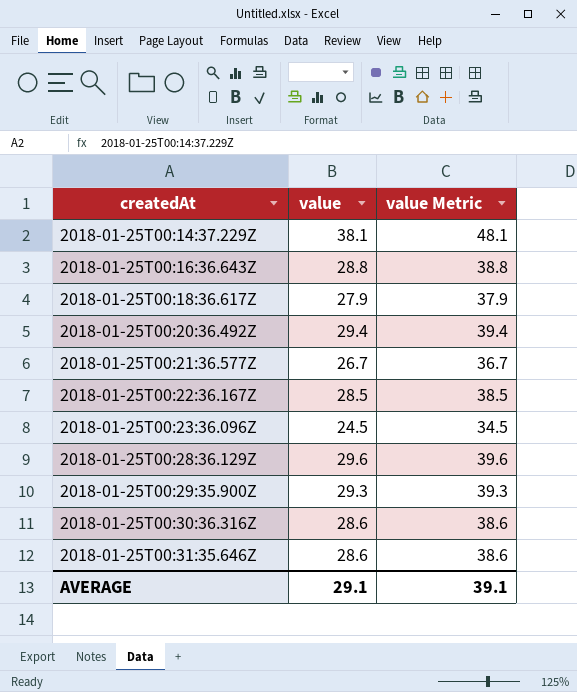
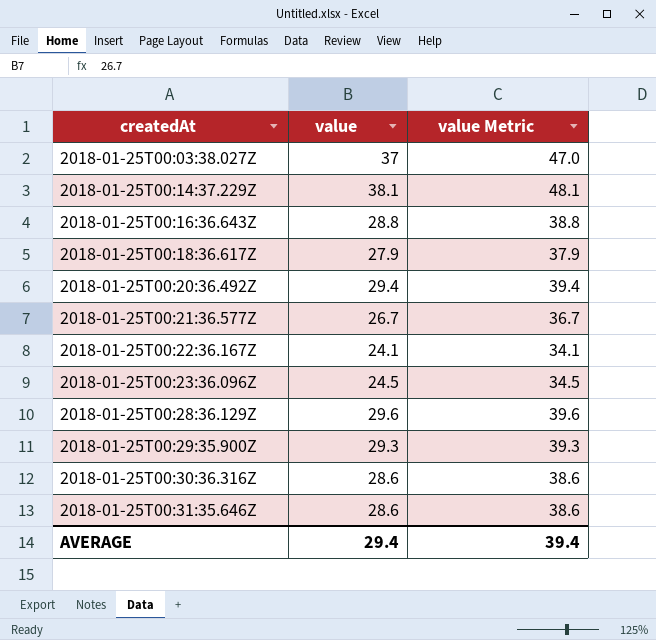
row 2018-01-25T00:03:38.027Z: none -> 37 | 47.0
2018-01-25T00:22:36.167Z | value: 28.5 -> 24.1
2018-01-25T00:22:36.167Z | value Metric: 38.5 -> 34.1
AVERAGE | value: 29.1 -> 29.4
AVERAGE | value Metric: 39.1 -> 39.4

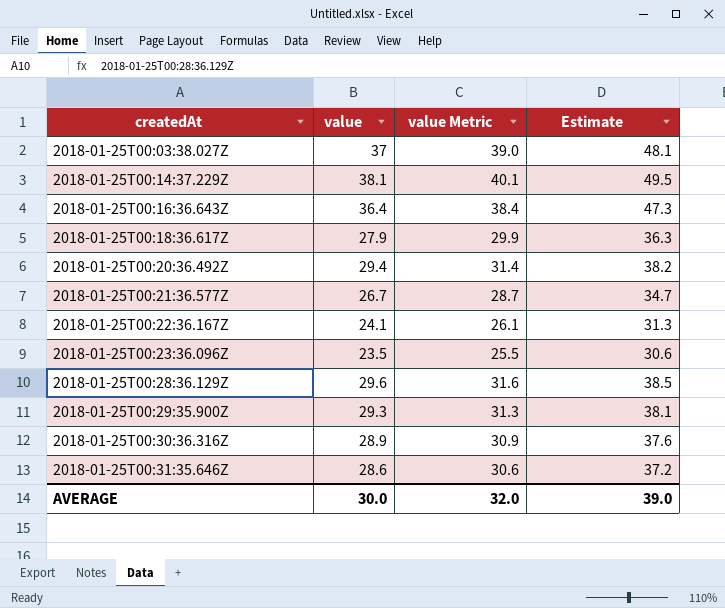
column value Metric | formula: [value] + 10 -> [value] + 2
column Estimate | formula: none -> [value] * 1.3
2018-01-25T00:16:36.643Z | value: 28.8 -> 36.4
2018-01-25T00:23:36.096Z | value: 24.5 -> 23.5
2018-01-25T00:30:36.316Z | value: 28.6 -> 28.9
AVERAGE | value: 29.4 -> 30.0
AVERAGE | value Metric: 39.4 -> 32.0

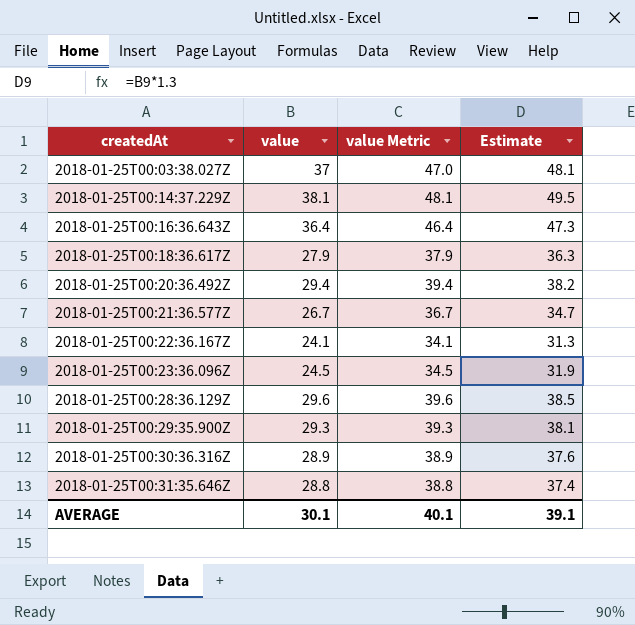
column value Metric | formula: [value] + 2 -> [value] + 10
2018-01-25T00:23:36.096Z | value: 23.5 -> 24.5
2018-01-25T00:23:36.096Z | Estimate: 30.6 -> 31.9
2018-01-25T00:31:35.646Z | value: 28.6 -> 28.8
2018-01-25T00:31:35.646Z | Estimate: 37.2 -> 37.4
AVERAGE | value: 30.0 -> 30.1
AVERAGE | value Metric: 32.0 -> 40.1
AVERAGE | Estimate: 39.0 -> 39.1

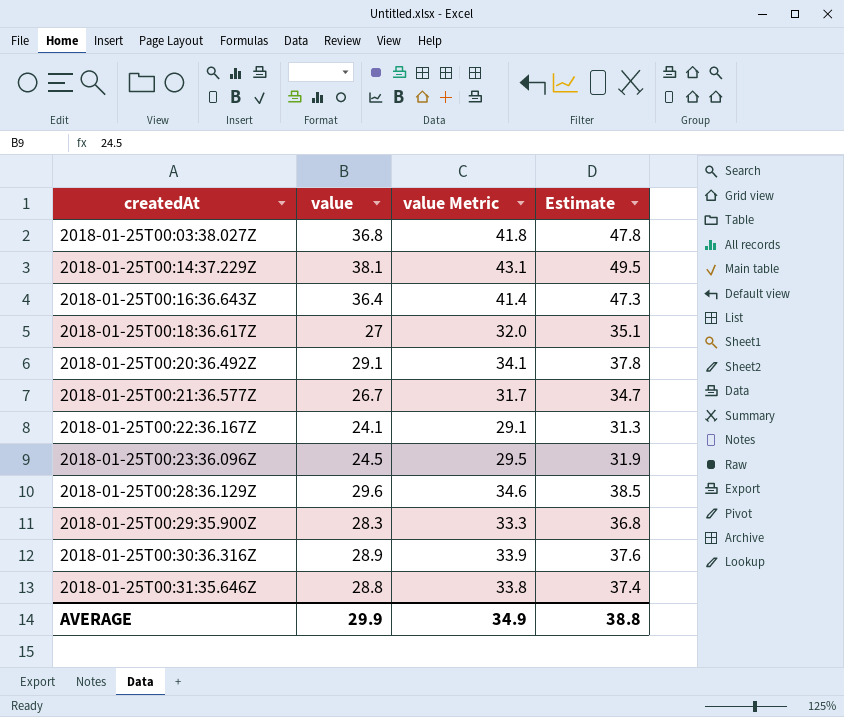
column value Metric | formula: [value] + 10 -> [value] + 5
2018-01-25T00:03:38.027Z | value: 37 -> 36.8
2018-01-25T00:03:38.027Z | Estimate: 48.1 -> 47.8
2018-01-25T00:18:36.617Z | value: 27.9 -> 27
2018-01-25T00:18:36.617Z | Estimate: 36.3 -> 35.1
2018-01-25T00:20:36.492Z | value: 29.4 -> 29.1
2018-01-25T00:20:36.492Z | Estimate: 38.2 -> 37.8
2018-01-25T00:29:35.900Z | value: 29.3 -> 28.3
2018-01-25T00:29:35.900Z | Estimate: 38.1 -> 36.8
AVERAGE | value: 30.1 -> 29.9
AVERAGE | value Metric: 40.1 -> 34.9
AVERAGE | Estimate: 39.1 -> 38.8

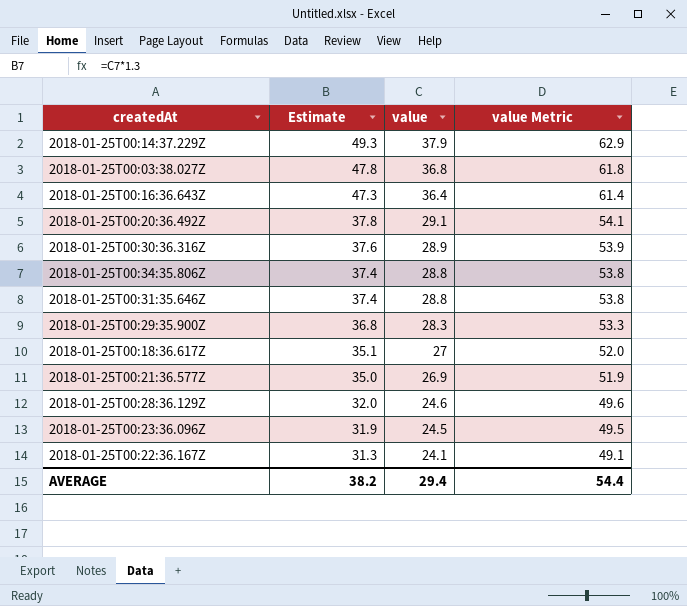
row order: createdAt ascending -> Estimate descending
column Estimate | position: 4 -> 2
column value Metric | formula: [value] + 5 -> [value] + 25
2018-01-25T00:14:37.229Z | Estimate: 49.5 -> 49.3
2018-01-25T00:14:37.229Z | value: 38.1 -> 37.9
row 2018-01-25T00:34:35.806Z: none -> 37.4 | 28.8 | 53.8
2018-01-25T00:21:36.577Z | Estimate: 34.7 -> 35.0
2018-01-25T00:21:36.577Z | value: 26.7 -> 26.9
2018-01-25T00:28:36.129Z | Estimate: 38.5 -> 32.0
2018-01-25T00:28:36.129Z | value: 29.6 -> 24.6
AVERAGE | Estimate: 38.8 -> 38.2
AVERAGE | value: 29.9 -> 29.4
AVERAGE | value Metric: 34.9 -> 54.4

